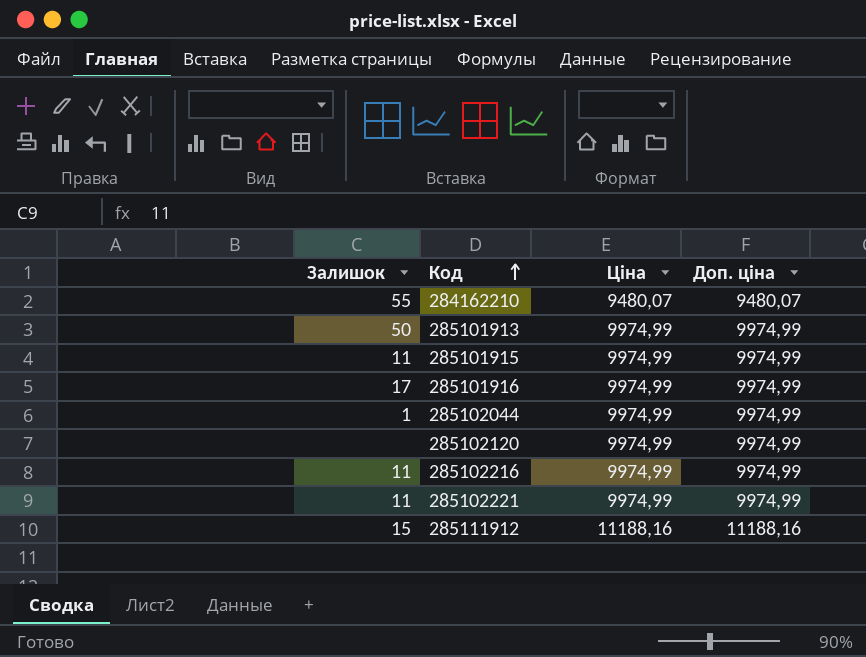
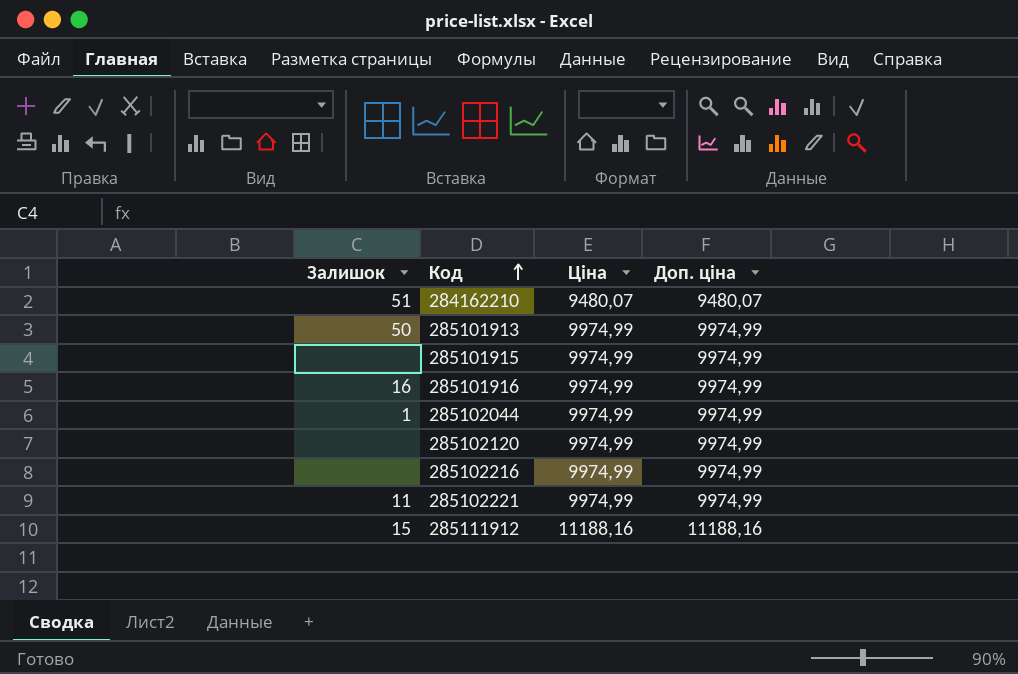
284162210 | Залишок: 55 -> 51
285101915 | Залишок: 11 -> none
285101916 | Залишок: 17 -> 16
285102216 | Залишок: 11 -> none

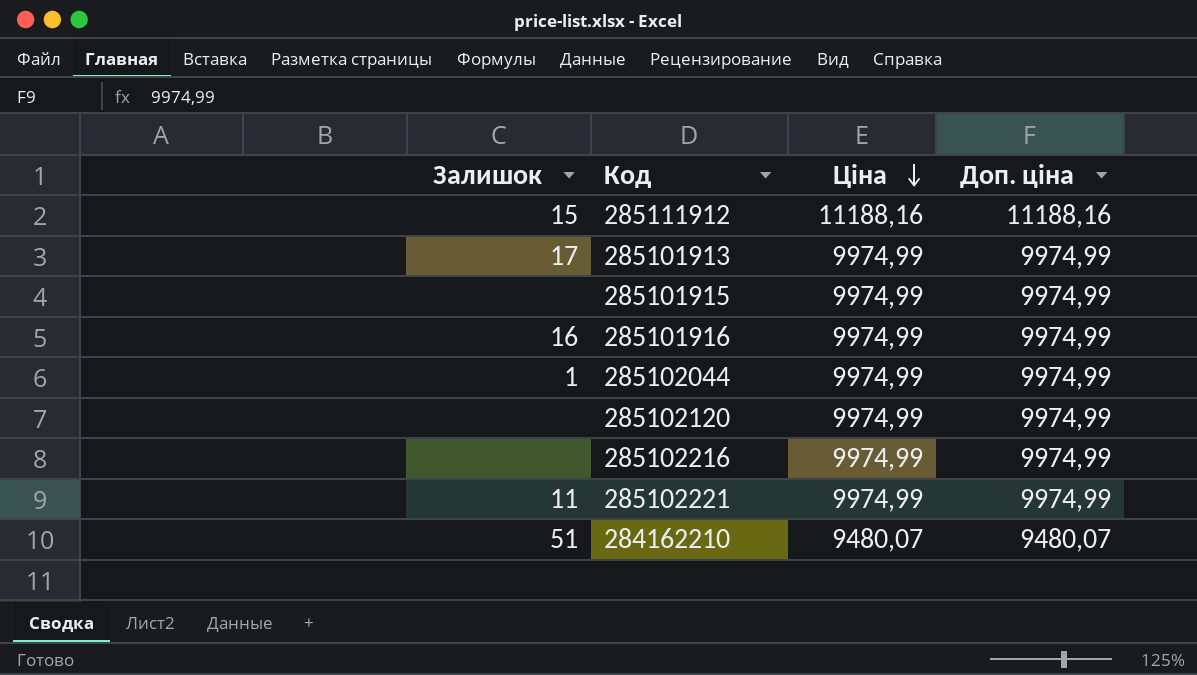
row order: Код ascending -> Ціна descending
285101913 | Залишок: 50 -> 17

